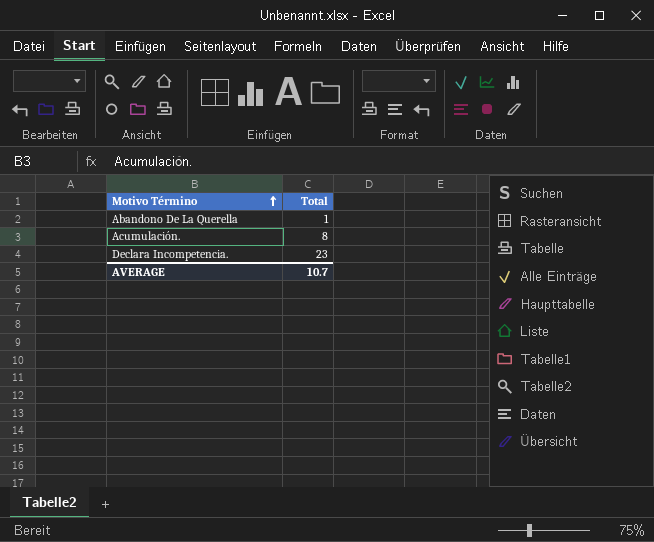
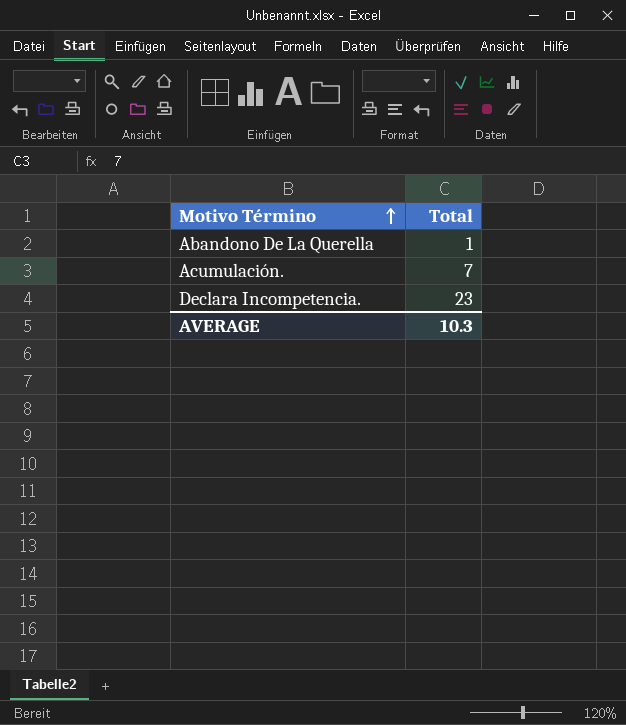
Acumulación. | Total: 8 -> 7
AVERAGE | Total: 10.7 -> 10.3

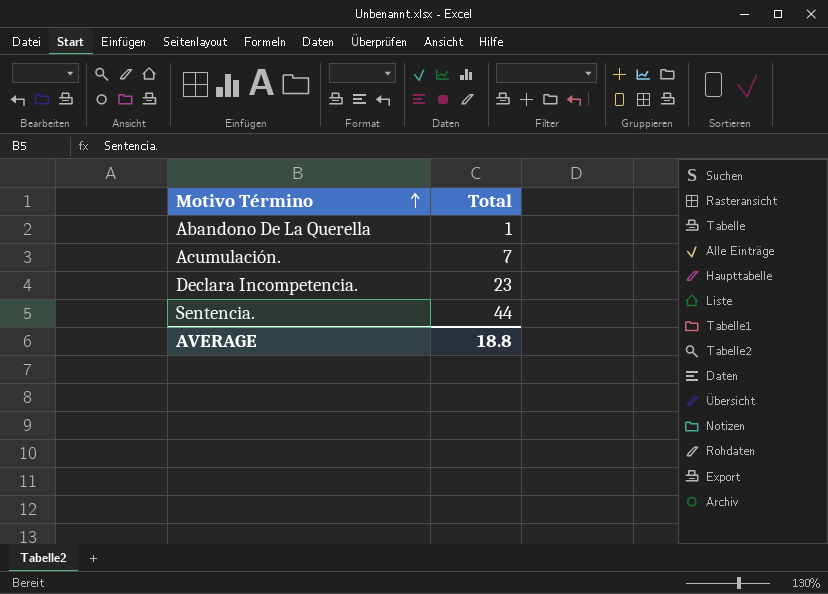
row Sentencia.: none -> 44
AVERAGE | Total: 10.3 -> 18.8

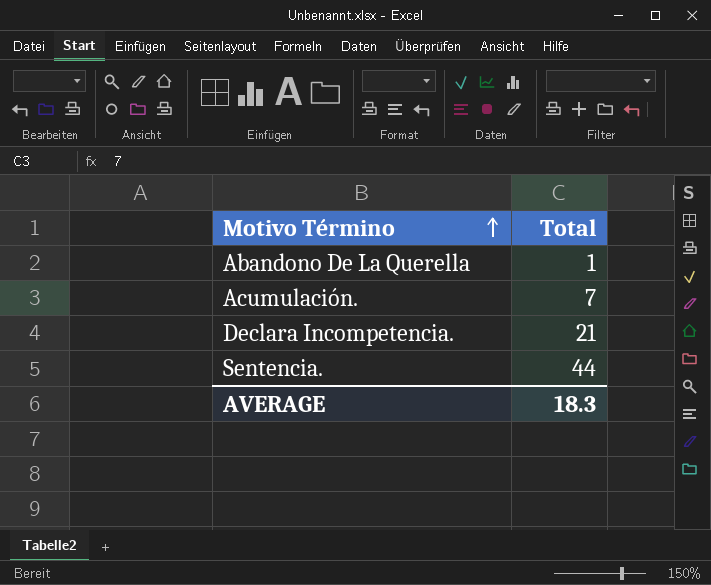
Declara Incompetencia. | Total: 23 -> 21
AVERAGE | Total: 18.8 -> 18.3

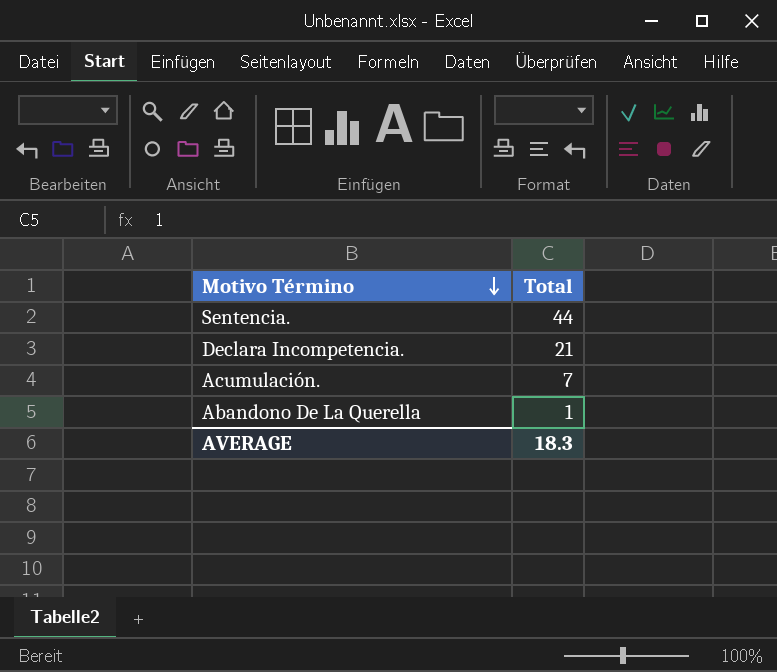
row order: Motivo Término ascending -> Motivo Término descending

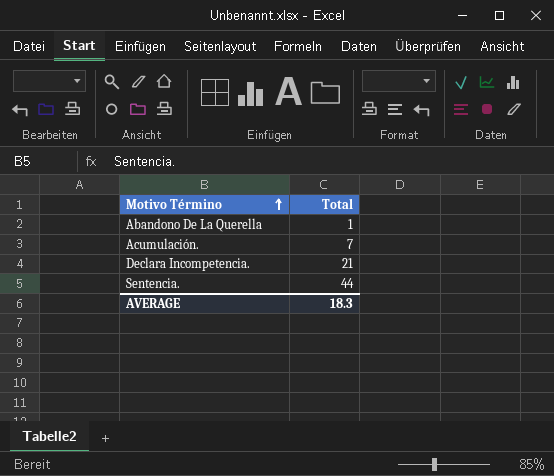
row order: Motivo Término descending -> Motivo Término ascending

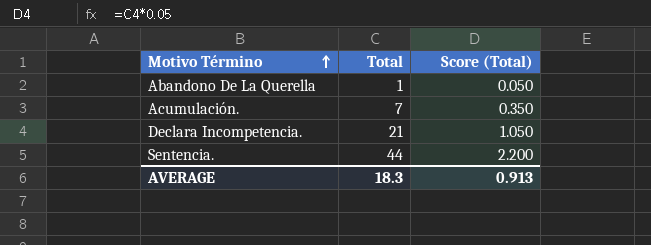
column Score (Total) | formula: none -> [Total] * 0.05

